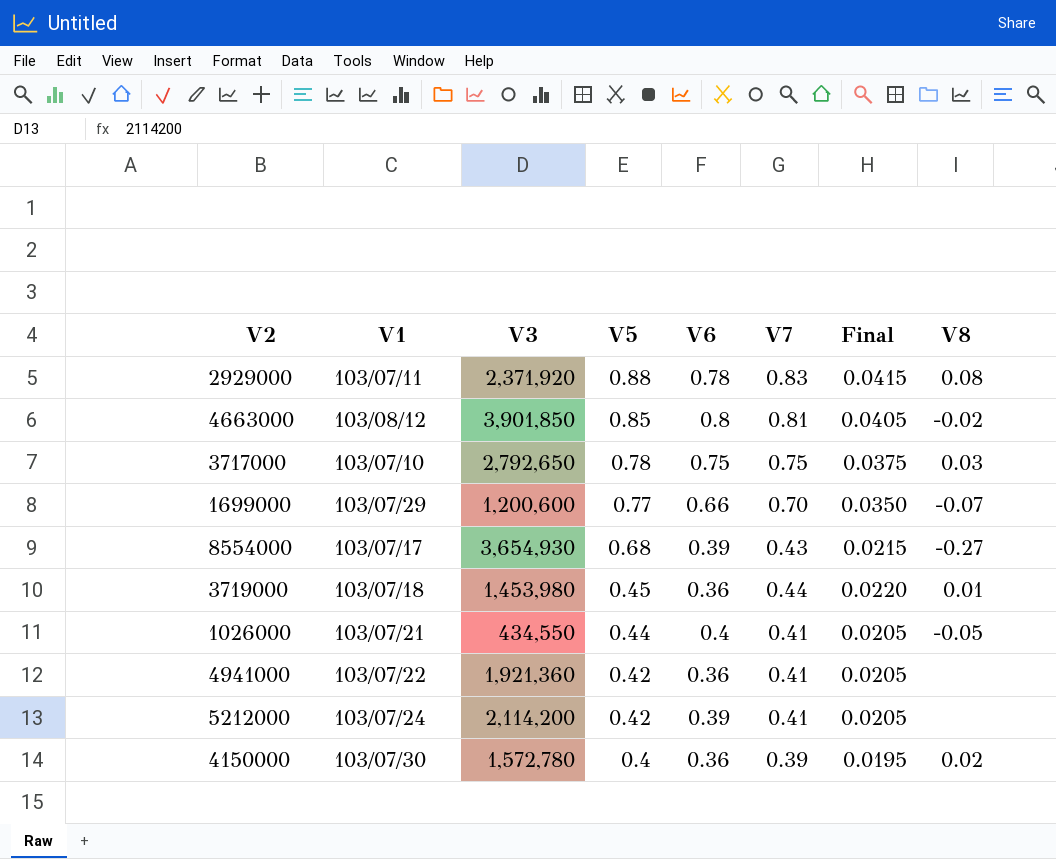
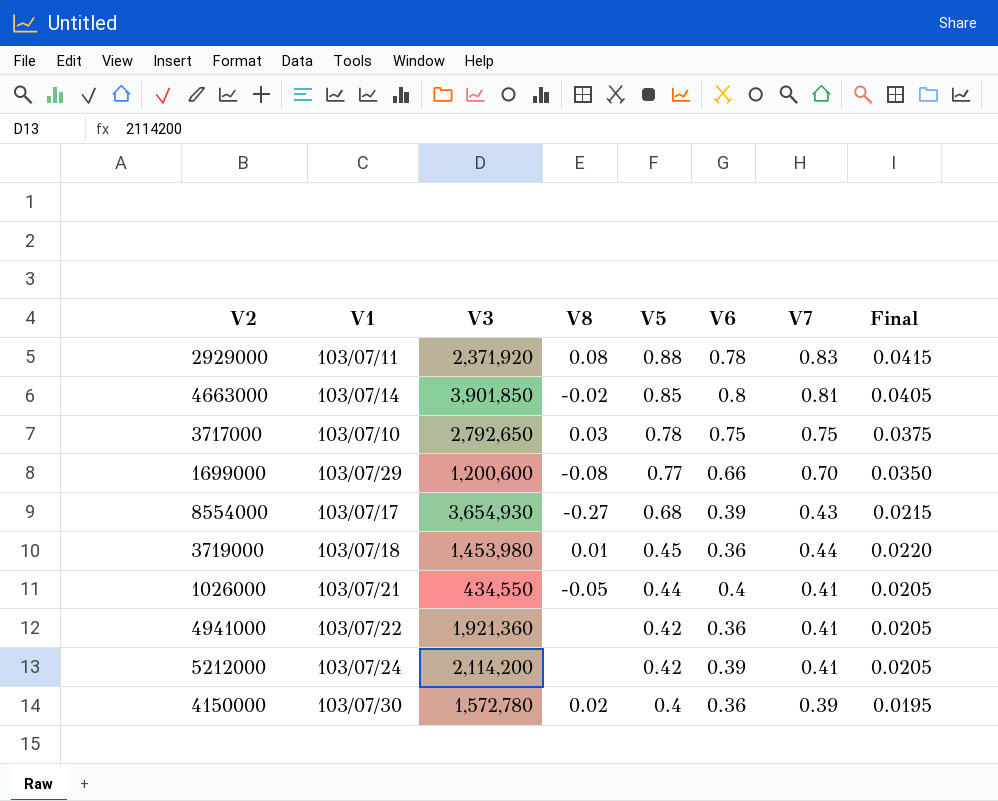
column V8 | position: 8 -> 4
4663000 | V1: 103/08/12 -> 103/07/14
1699000 | V8: -0.07 -> -0.08

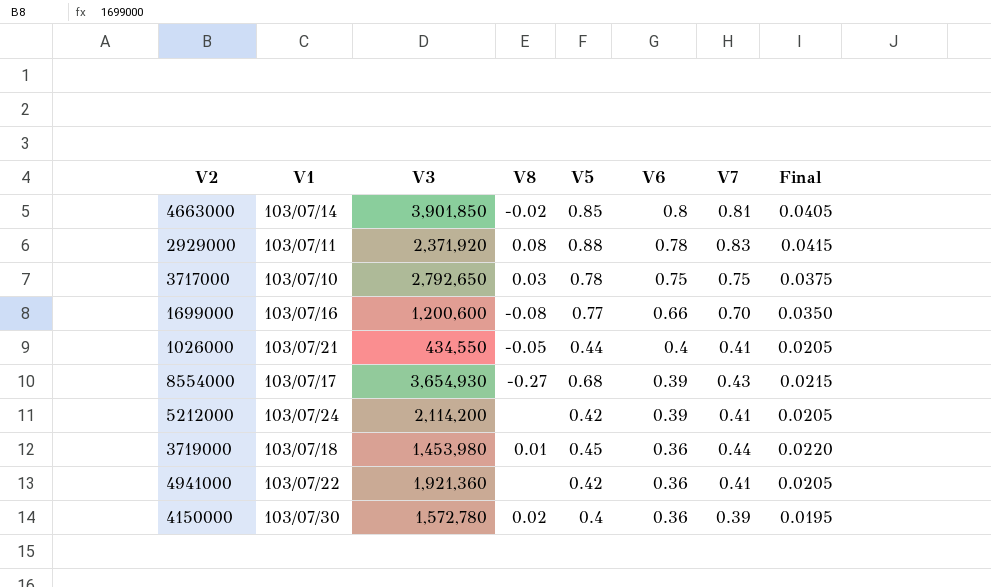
row order: V5 descending -> V6 descending
1699000 | V1: 103/07/29 -> 103/07/16

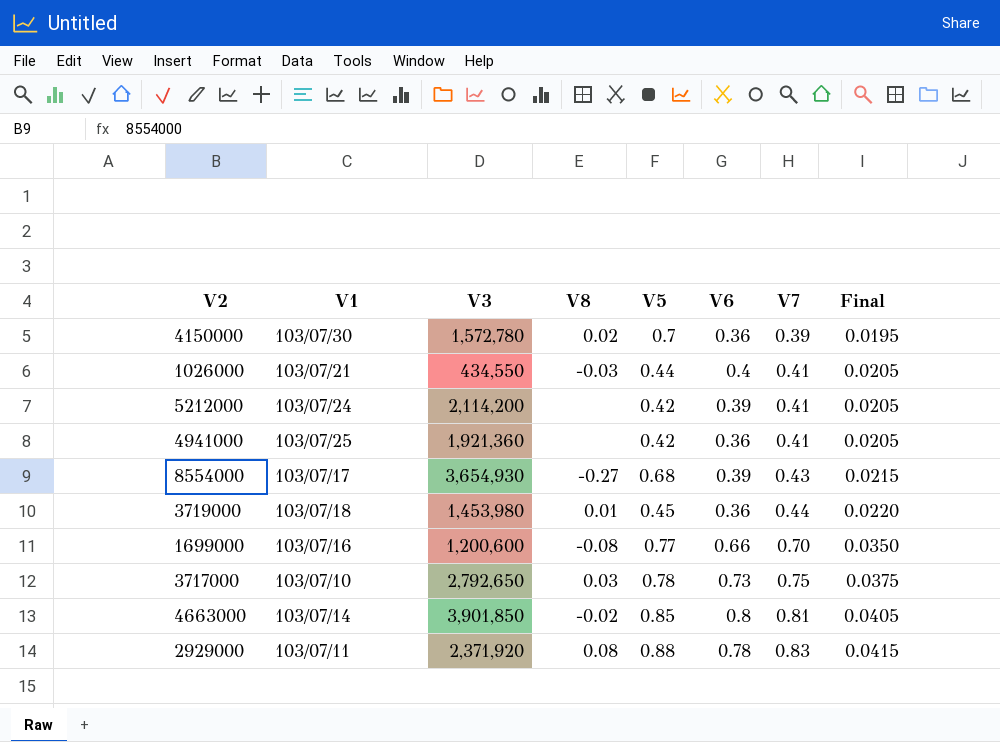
row order: V6 descending -> V7 ascending
4150000 | V5: 0.4 -> 0.7
1026000 | V8: -0.05 -> -0.03
4941000 | V1: 103/07/22 -> 103/07/25
3717000 | V6: 0.75 -> 0.73

